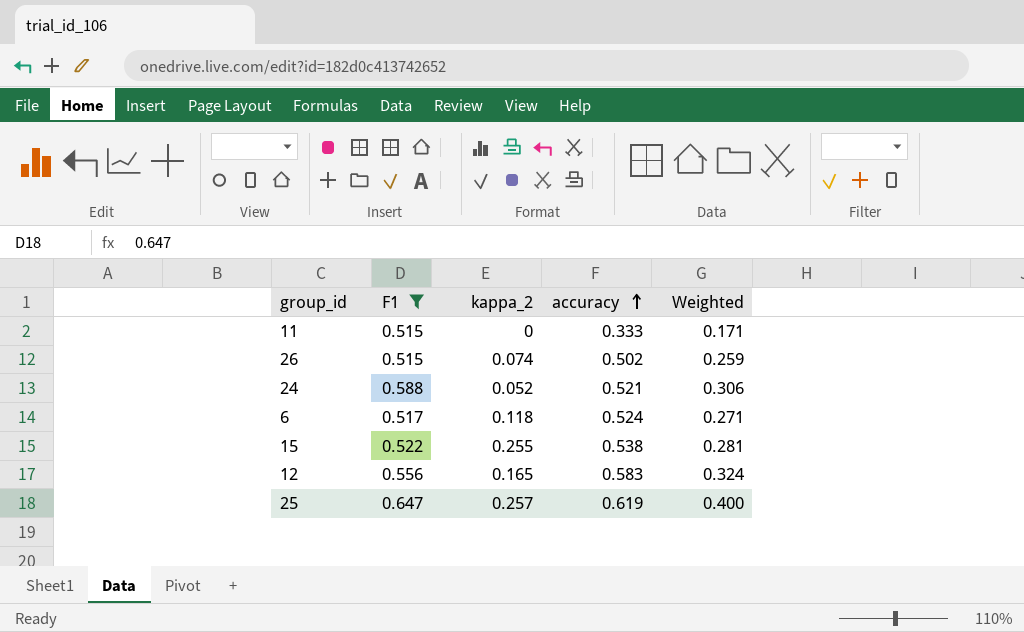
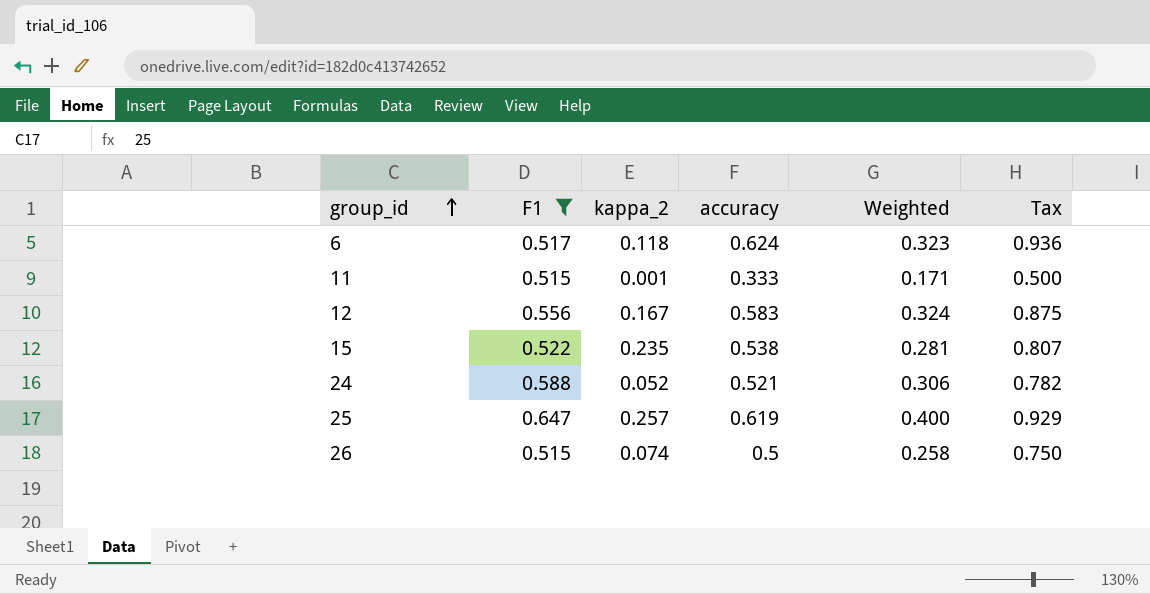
row order: accuracy ascending -> group_id ascending
column Tax | formula: none -> [accuracy] * 1.5
6 | accuracy: 0.524 -> 0.624
6 | Weighted: 0.271 -> 0.323
11 | kappa_2: 0 -> 0.001
12 | kappa_2: 0.165 -> 0.167
15 | kappa_2: 0.255 -> 0.235
26 | accuracy: 0.502 -> 0.5
26 | Weighted: 0.259 -> 0.258

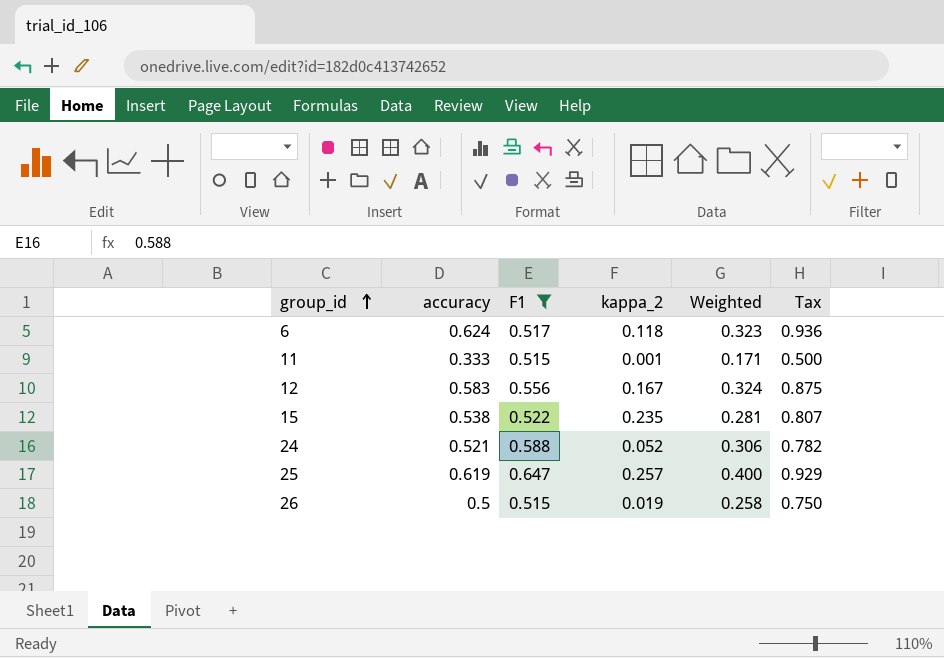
column accuracy | position: 4 -> 2
26 | kappa_2: 0.074 -> 0.019

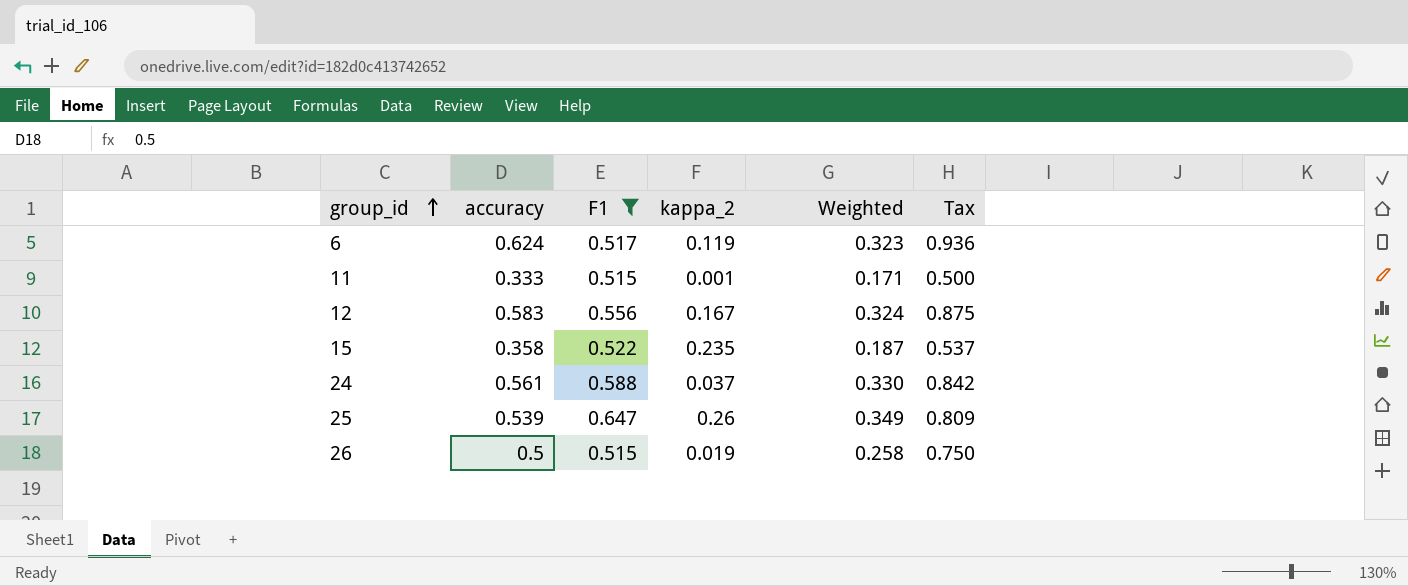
6 | kappa_2: 0.118 -> 0.119
15 | accuracy: 0.538 -> 0.358
15 | Weighted: 0.281 -> 0.187
15 | Tax: 0.807 -> 0.537
24 | accuracy: 0.521 -> 0.561
24 | kappa_2: 0.052 -> 0.037
24 | Weighted: 0.306 -> 0.330
24 | Tax: 0.782 -> 0.842
25 | accuracy: 0.619 -> 0.539
25 | kappa_2: 0.257 -> 0.26
25 | Weighted: 0.400 -> 0.349
25 | Tax: 0.929 -> 0.809

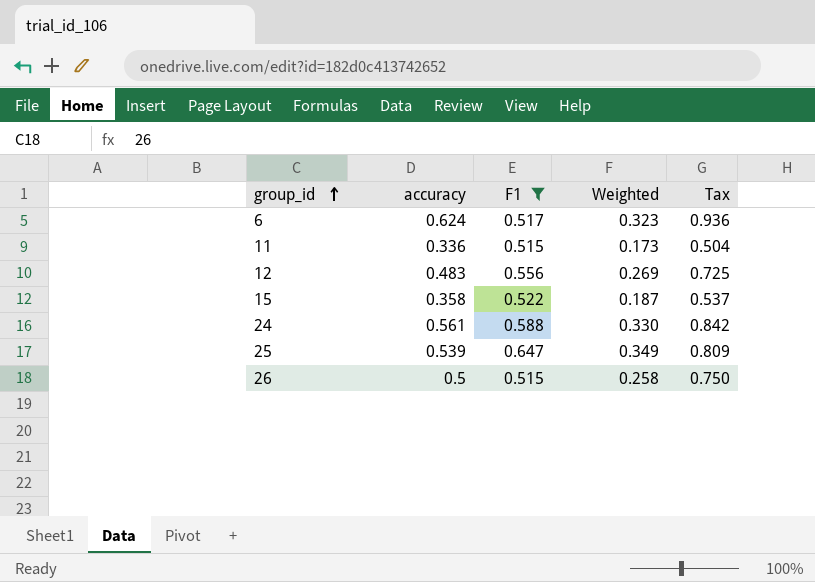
column kappa_2 | position: 4 -> none
11 | accuracy: 0.333 -> 0.336
11 | Weighted: 0.171 -> 0.173
11 | Tax: 0.500 -> 0.504
12 | accuracy: 0.583 -> 0.483
12 | Weighted: 0.324 -> 0.269
12 | Tax: 0.875 -> 0.725

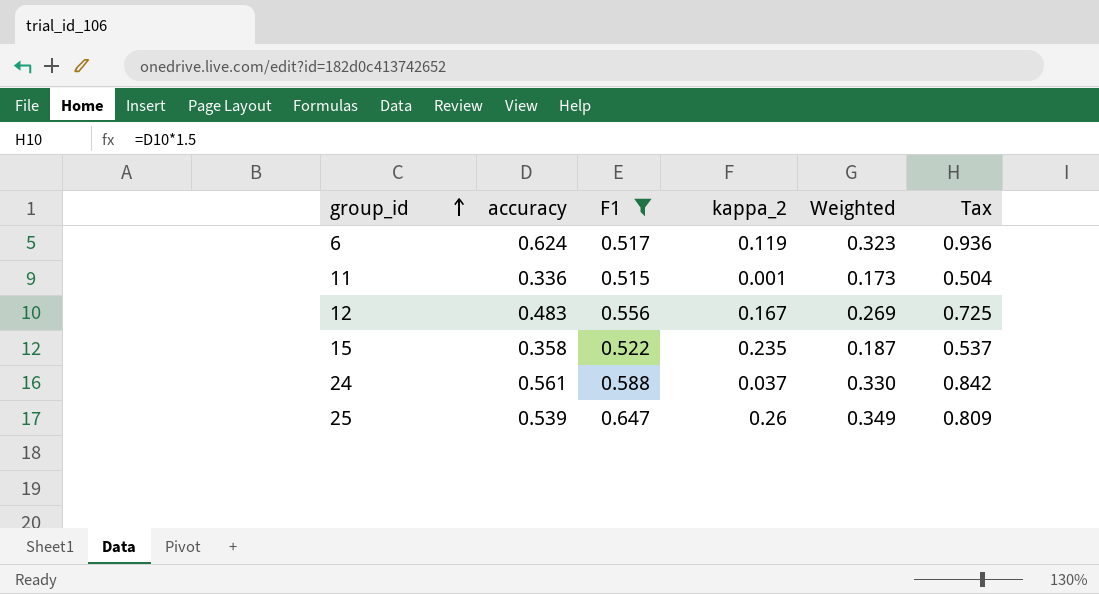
column kappa_2 | position: none -> 4
row 26: 0.5 | 0.515 | 0.258 | 0.750 -> none

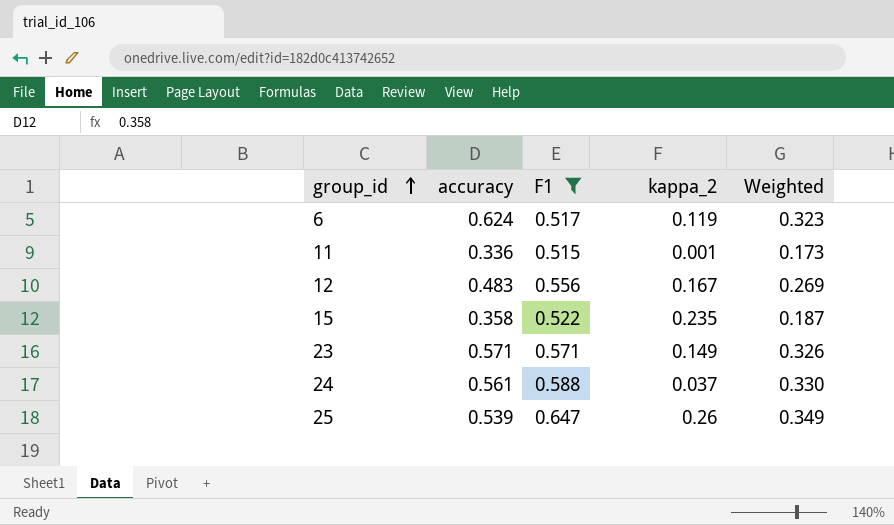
column Tax | formula: [accuracy] * 1.5 -> none
row 23: none -> 0.571 | 0.571 | 0.149 | 0.326

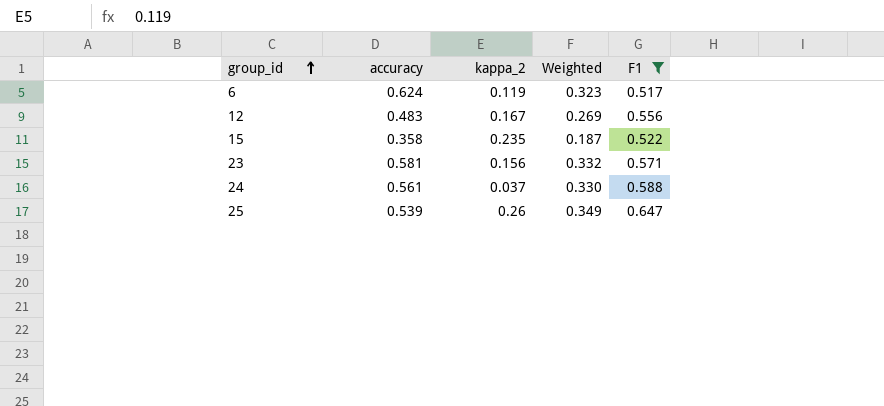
column F1 | position: 3 -> 5
row 11: 0.336 | 0.515 | 0.001 | 0.173 -> none
23 | accuracy: 0.571 -> 0.581
23 | kappa_2: 0.149 -> 0.156
23 | Weighted: 0.326 -> 0.332

